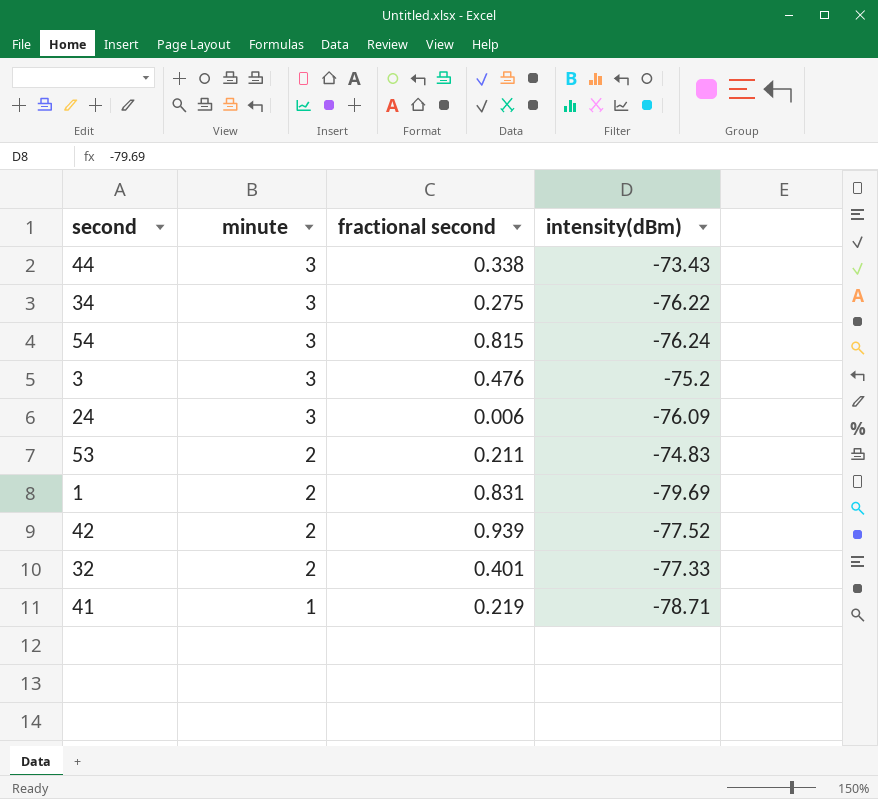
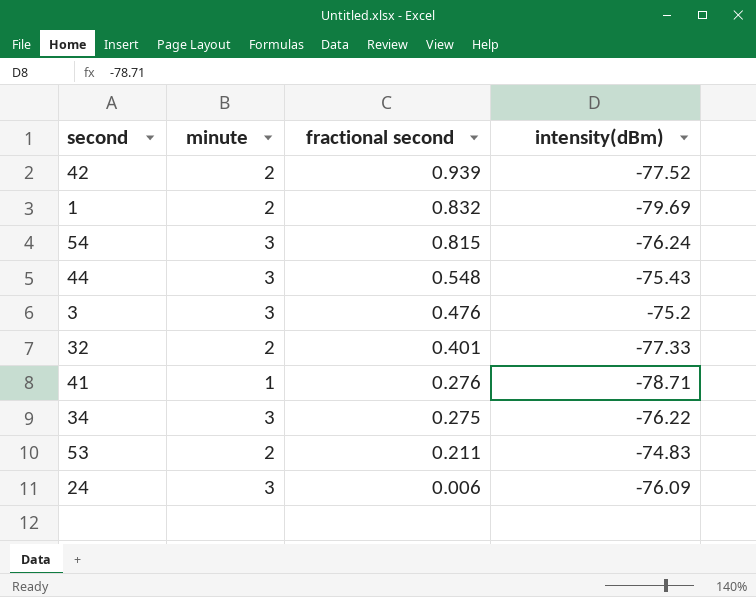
row order: minute descending -> fractional second descending
1 | fractional second: 0.831 -> 0.832
44 | fractional second: 0.338 -> 0.548
44 | intensity(dBm): -73.43 -> -75.43
41 | fractional second: 0.219 -> 0.276

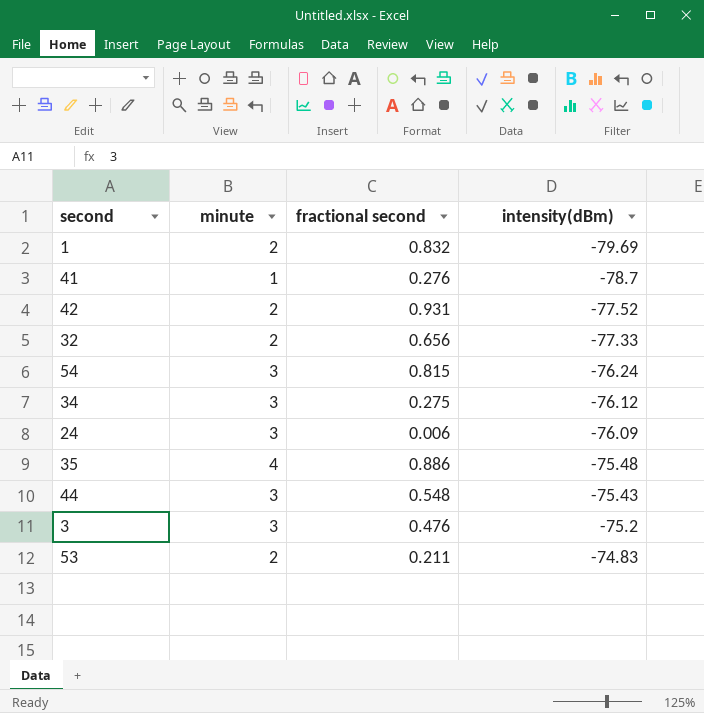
row order: fractional second descending -> intensity(dBm) ascending
41 | intensity(dBm): -78.71 -> -78.7
42 | fractional second: 0.939 -> 0.931
32 | fractional second: 0.401 -> 0.656
34 | intensity(dBm): -76.22 -> -76.12
row 35: none -> 4 | 0.886 | -75.48

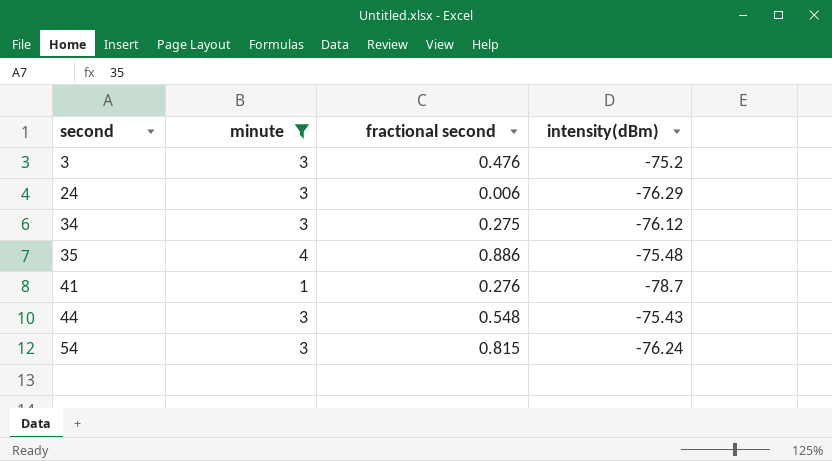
filter: none -> minute != 2
row order: intensity(dBm) ascending -> second ascending
24 | intensity(dBm): -76.09 -> -76.29

